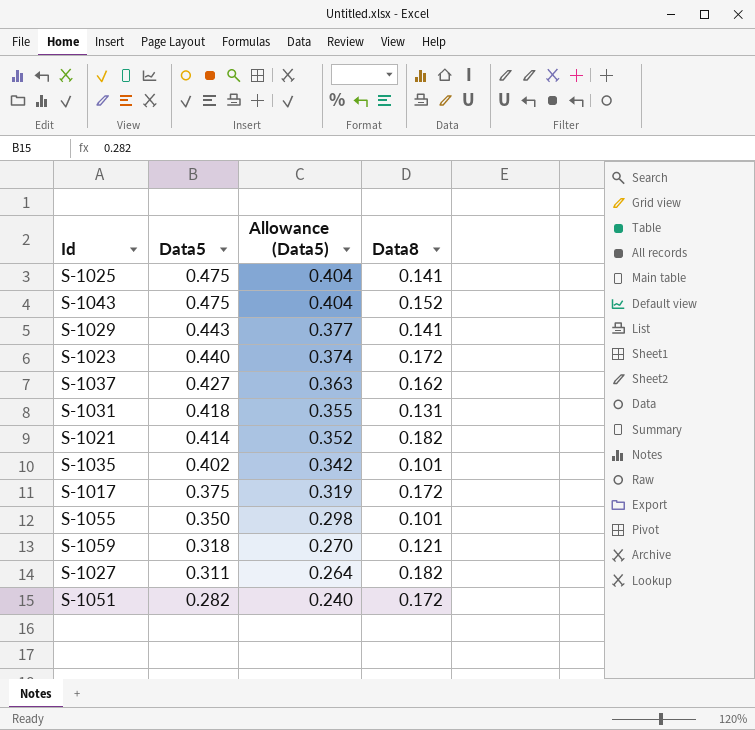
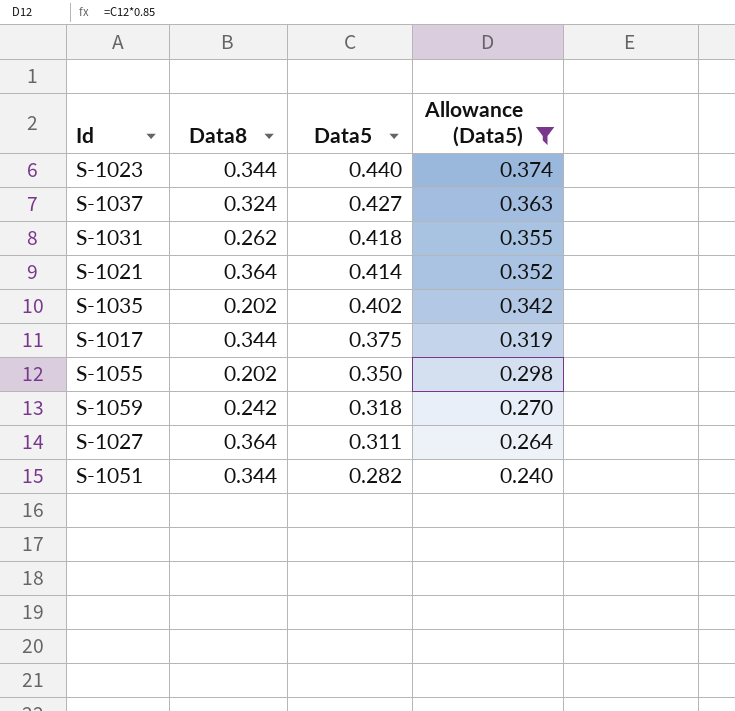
filter: none -> Allowance (Data5) <= 0.374
column Data8 | position: 4 -> 2
S-1023 | Data8: 0.172 -> 0.344
S-1037 | Data8: 0.162 -> 0.324
S-1031 | Data8: 0.131 -> 0.262
S-1021 | Data8: 0.182 -> 0.364
S-1035 | Data8: 0.101 -> 0.202
S-1017 | Data8: 0.172 -> 0.344
S-1055 | Data8: 0.101 -> 0.202
S-1059 | Data8: 0.121 -> 0.242
S-1027 | Data8: 0.182 -> 0.364
S-1051 | Data8: 0.172 -> 0.344

